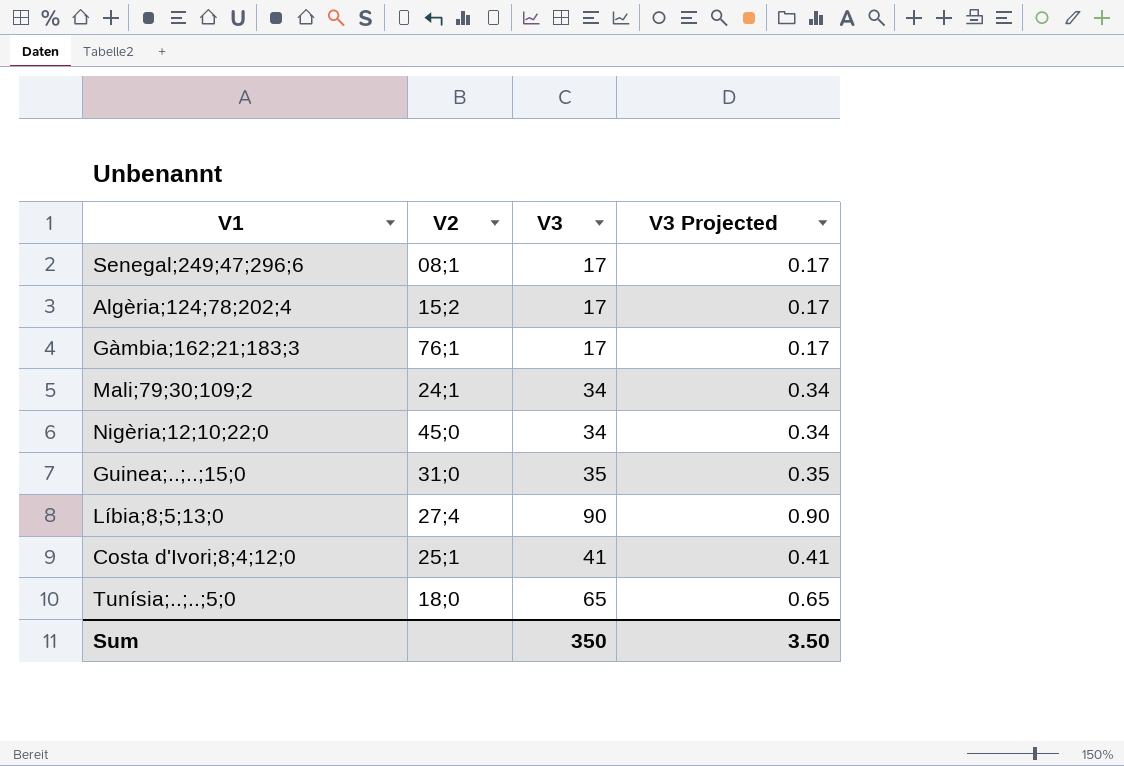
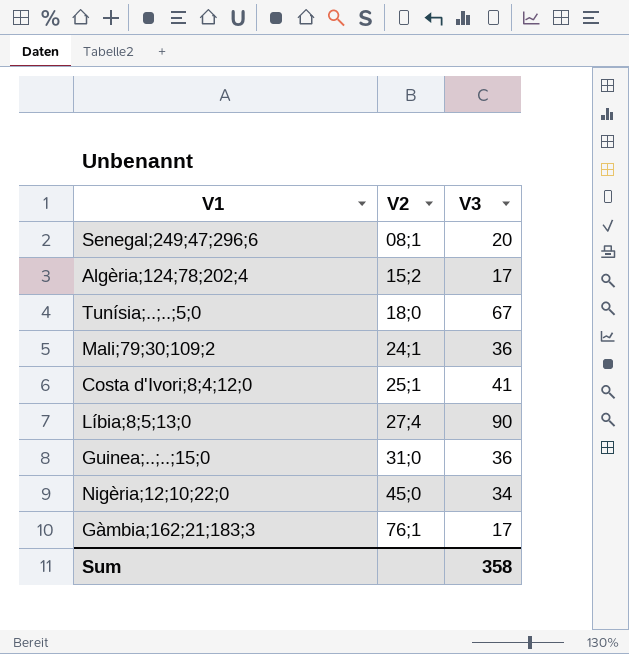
row order: none -> V2 ascending
column V3 Projected | formula: [V3] * 0.01 -> none
Senegal;249;47;296;6 | V3: 17 -> 20
Tunísia;..;..;5;0 | V3: 65 -> 67
Mali;79;30;109;2 | V3: 34 -> 36
Guinea;..;..;15;0 | V3: 35 -> 36
Sum | V3: 350 -> 358

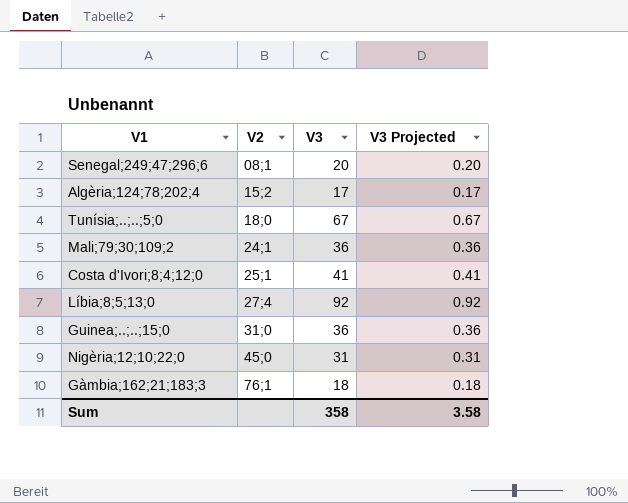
column V3 Projected | formula: none -> [V3] * 0.01
Líbia;8;5;13;0 | V3: 90 -> 92
Nigèria;12;10;22;0 | V3: 34 -> 31
Gàmbia;162;21;183;3 | V3: 17 -> 18

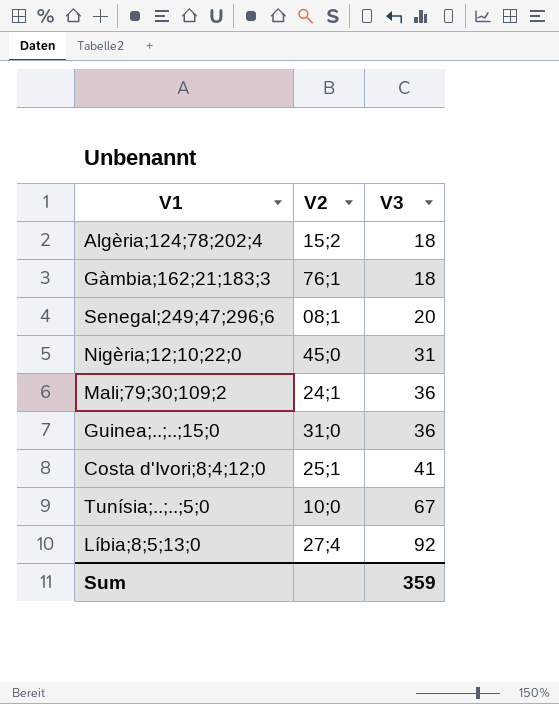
row order: V2 ascending -> V3 ascending
column V3 Projected | formula: [V3] * 0.01 -> none
Algèria;124;78;202;4 | V3: 17 -> 18
Tunísia;..;..;5;0 | V2: 18;0 -> 10;0
Sum | V3: 358 -> 359

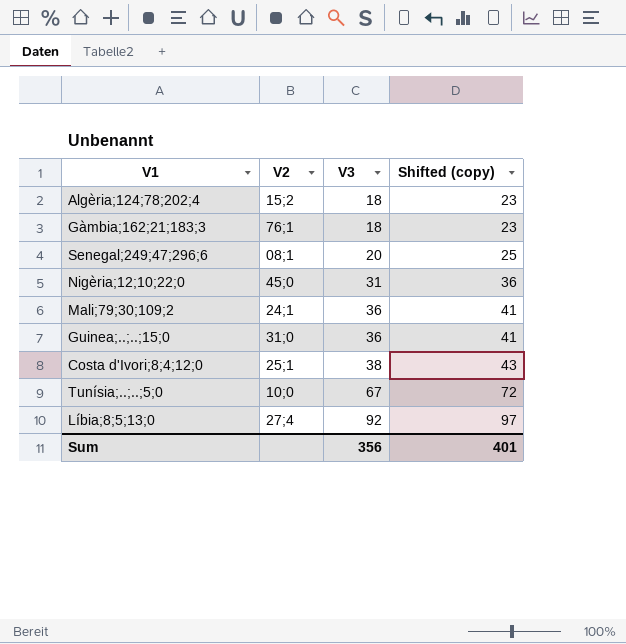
column Shifted (copy) | formula: none -> [V3] + 5
Costa d'Ivori;8;4;12;0 | V3: 41 -> 38
Sum | V3: 359 -> 356

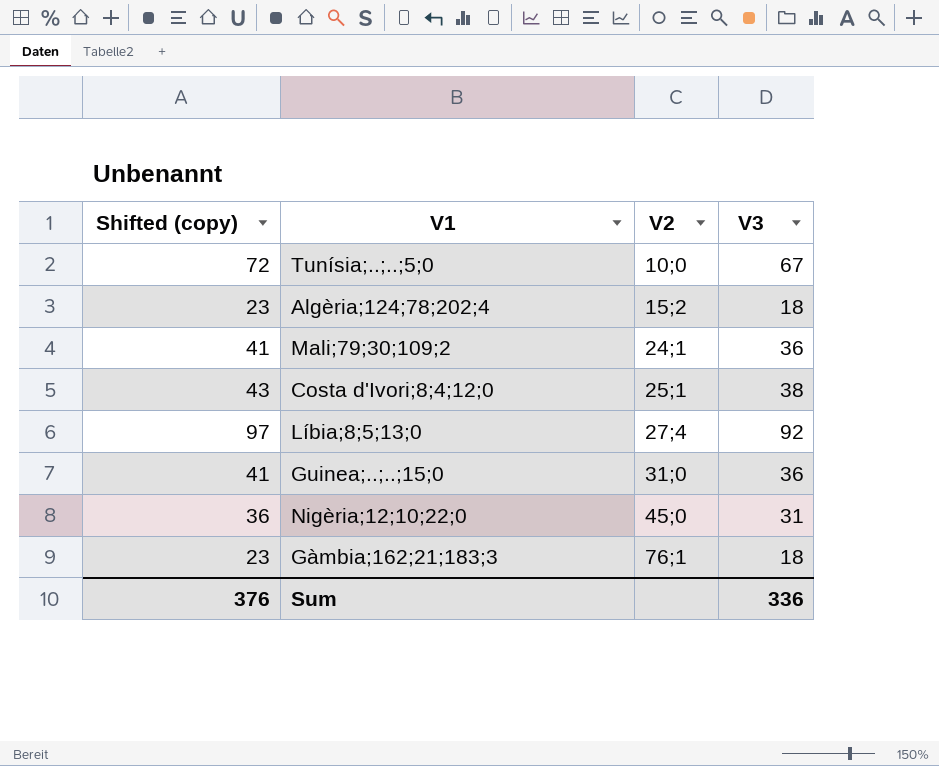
row order: V3 ascending -> V2 ascending
column Shifted (copy) | position: 4 -> 1
row Senegal;249;47;296;6: 08;1 | 20 | 25 -> none
Sum | Shifted (copy): 401 -> 376
Sum | V3: 356 -> 336

